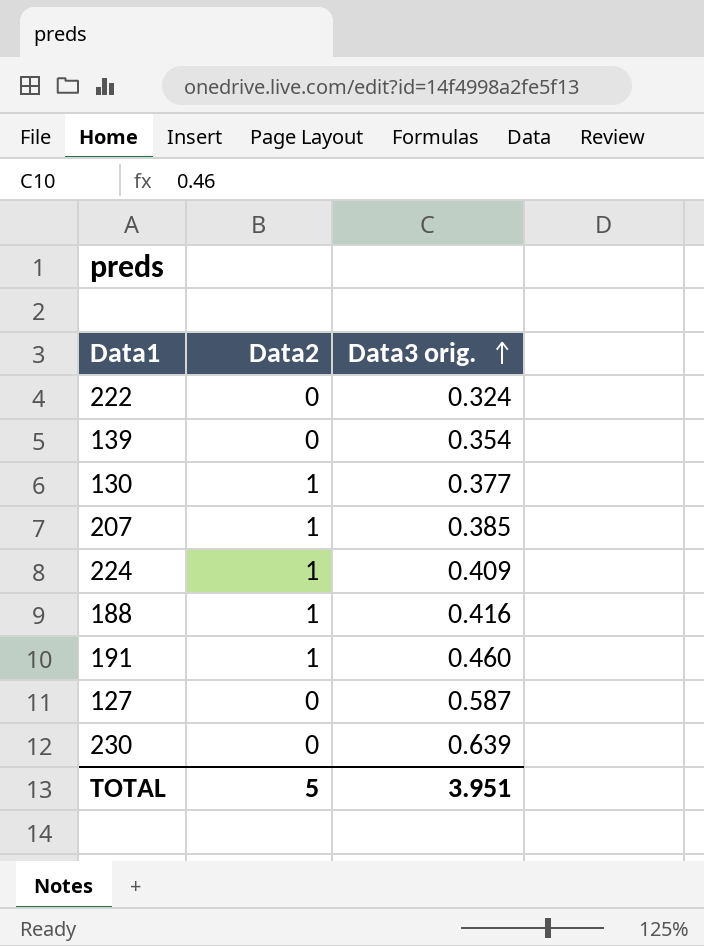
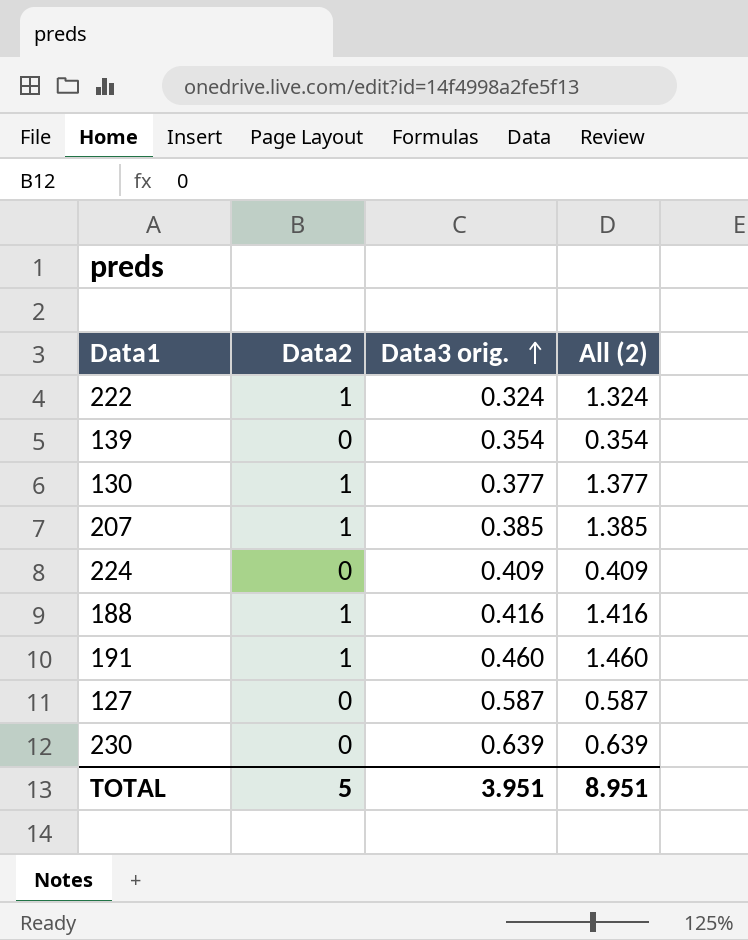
column All (2) | formula: none -> [Data2] + [Data3 orig.]
222 | Data2: 0 -> 1
224 | Data2: 1 -> 0

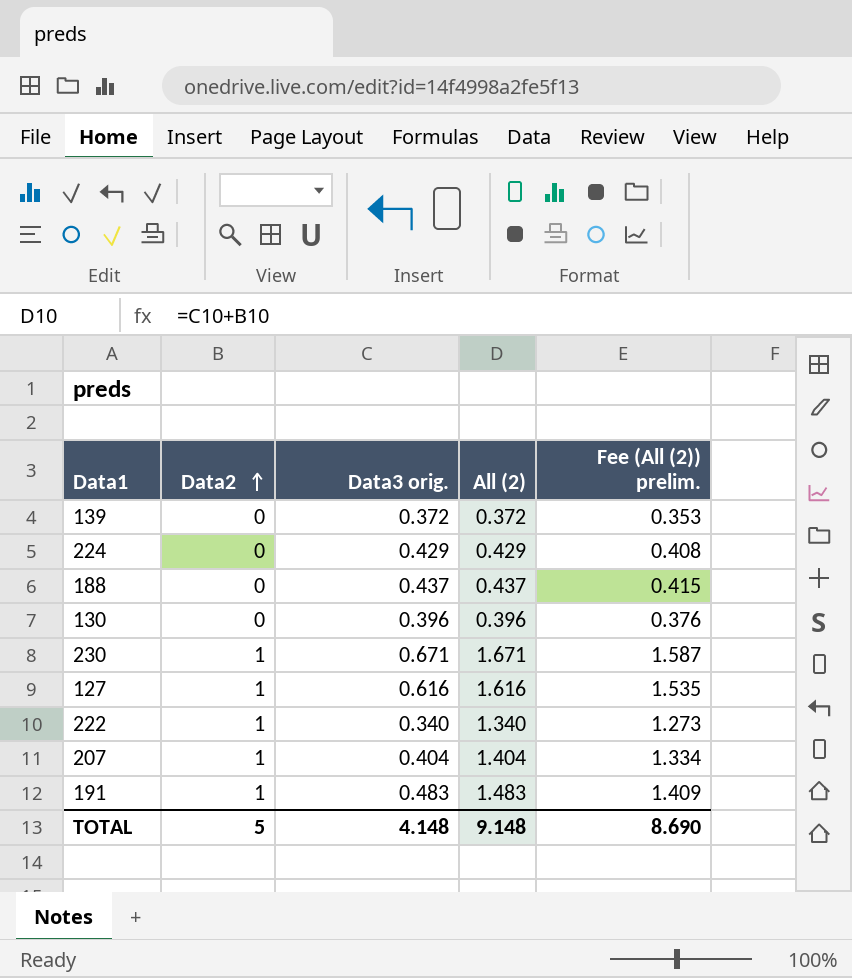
row order: Data3 orig. ascending -> Data2 ascending
column Fee (All (2)) prelim. | formula: none -> [All (2)] * 0.95
139 | Data3 orig.: 0.354 -> 0.372
139 | All (2): 0.354 -> 0.372
224 | Data3 orig.: 0.409 -> 0.429
224 | All (2): 0.409 -> 0.429
188 | Data2: 1 -> 0
188 | Data3 orig.: 0.416 -> 0.437
188 | All (2): 1.416 -> 0.437
130 | Data2: 1 -> 0
130 | Data3 orig.: 0.377 -> 0.396
130 | All (2): 1.377 -> 0.396
230 | Data2: 0 -> 1
230 | Data3 orig.: 0.639 -> 0.671
230 | All (2): 0.639 -> 1.671
127 | Data2: 0 -> 1
127 | Data3 orig.: 0.587 -> 0.616
127 | All (2): 0.587 -> 1.616
222 | Data3 orig.: 0.324 -> 0.340
222 | All (2): 1.324 -> 1.340
207 | Data3 orig.: 0.385 -> 0.404
207 | All (2): 1.385 -> 1.404
191 | Data3 orig.: 0.460 -> 0.483
191 | All (2): 1.460 -> 1.483
TOTAL | Data3 orig.: 3.951 -> 4.148
TOTAL | All (2): 8.951 -> 9.148

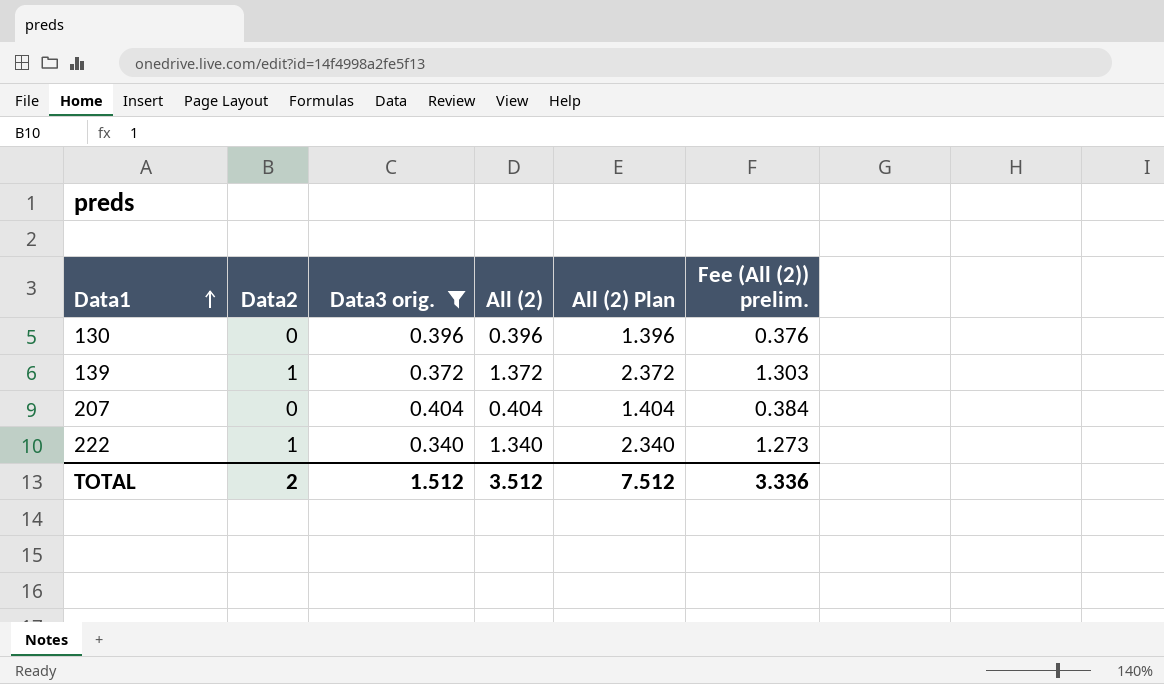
filter: none -> Data3 orig. <= 0.404
row order: Data2 ascending -> Data1 ascending
column All (2) Plan | formula: none -> [All (2)] + 1
139 | Data2: 0 -> 1
139 | All (2): 0.372 -> 1.372
139 | Fee (All (2)) prelim.: 0.353 -> 1.303
207 | Data2: 1 -> 0
207 | All (2): 1.404 -> 0.404
207 | Fee (All (2)) prelim.: 1.334 -> 0.384
TOTAL | Data2: 5 -> 2
TOTAL | Data3 orig.: 4.148 -> 1.512
TOTAL | All (2): 9.148 -> 3.512
TOTAL | Fee (All (2)) prelim.: 8.690 -> 3.336

